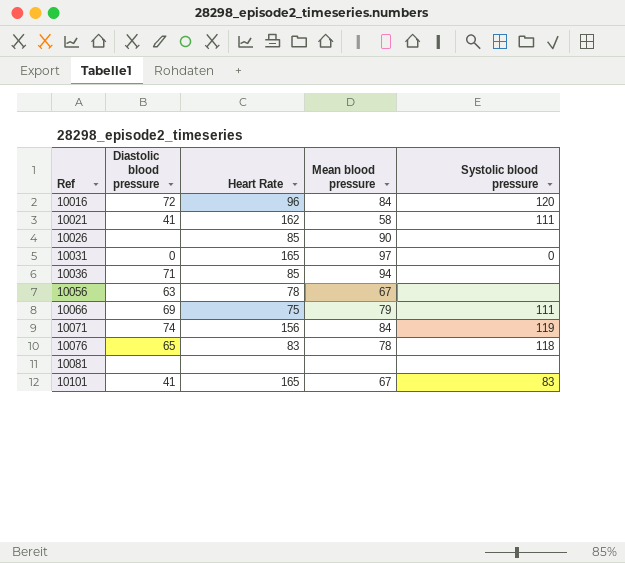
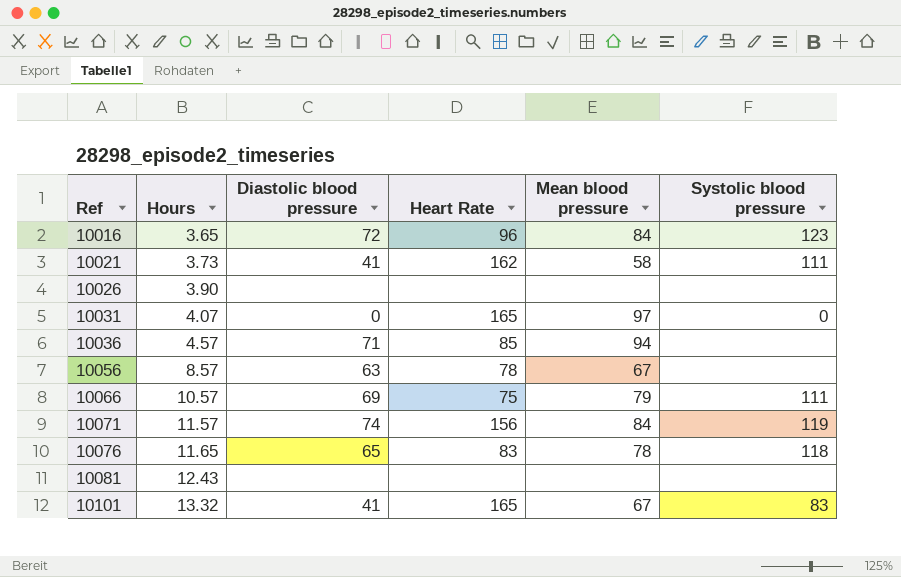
column Hours | position: none -> 2
10016 | Systolic blood pressure: 120 -> 123
10026 | Heart Rate: 85 -> none
10026 | Mean blood pressure: 90 -> none

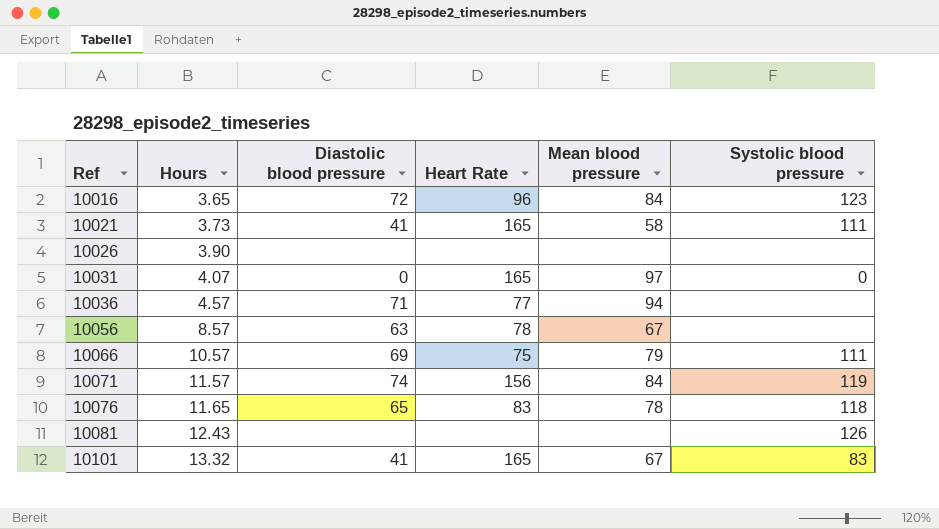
10021 | Heart Rate: 162 -> 165
10036 | Heart Rate: 85 -> 77
10081 | Systolic blood pressure: none -> 126

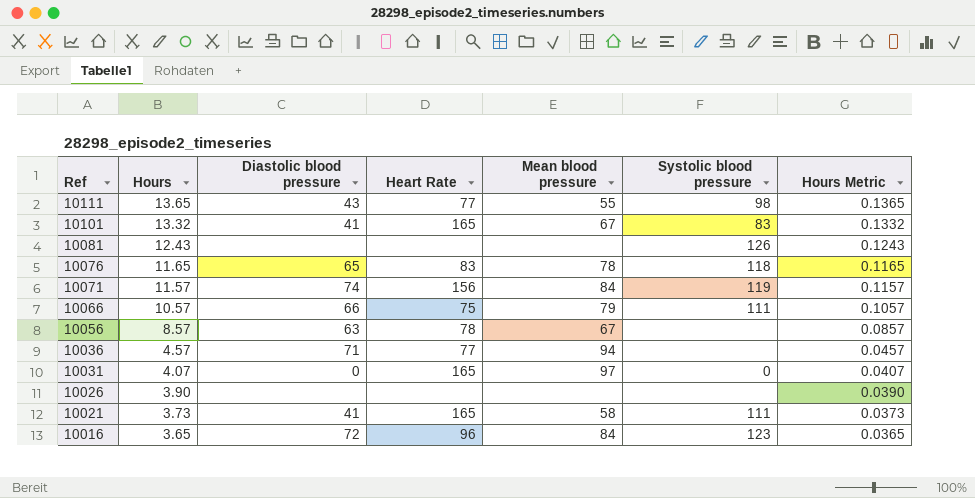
row order: Ref ascending -> Ref descending
column Hours Metric | formula: none -> [Hours] * 0.01
row 10111: none -> 13.65 | 43 | 77 | 55 | 98 | 0.1365
10066 | Diastolic blood pressure: 69 -> 66

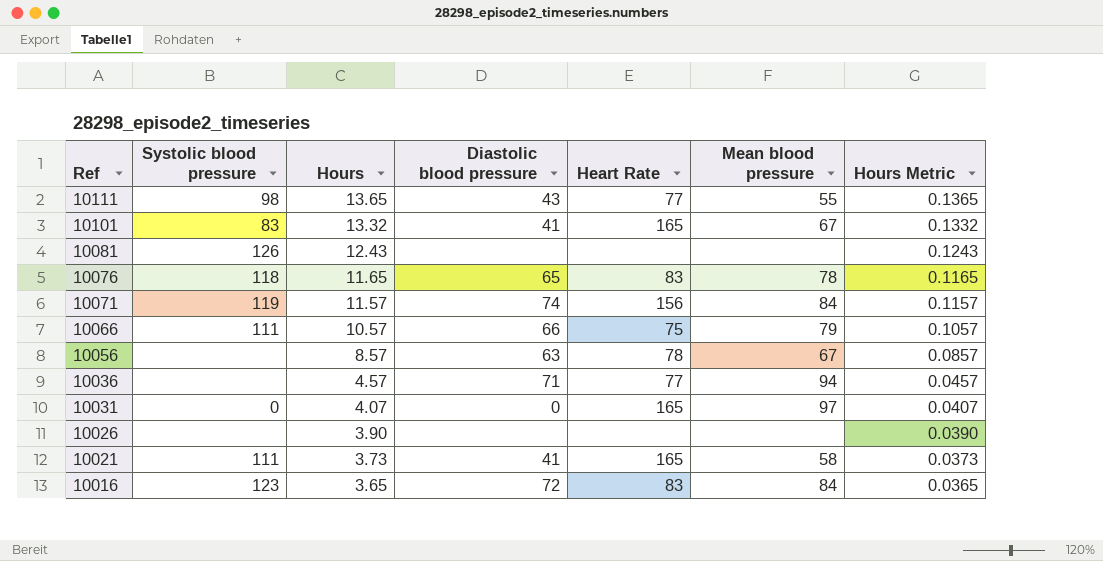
column Systolic blood pressure | position: 6 -> 2
10016 | Heart Rate: 96 -> 83

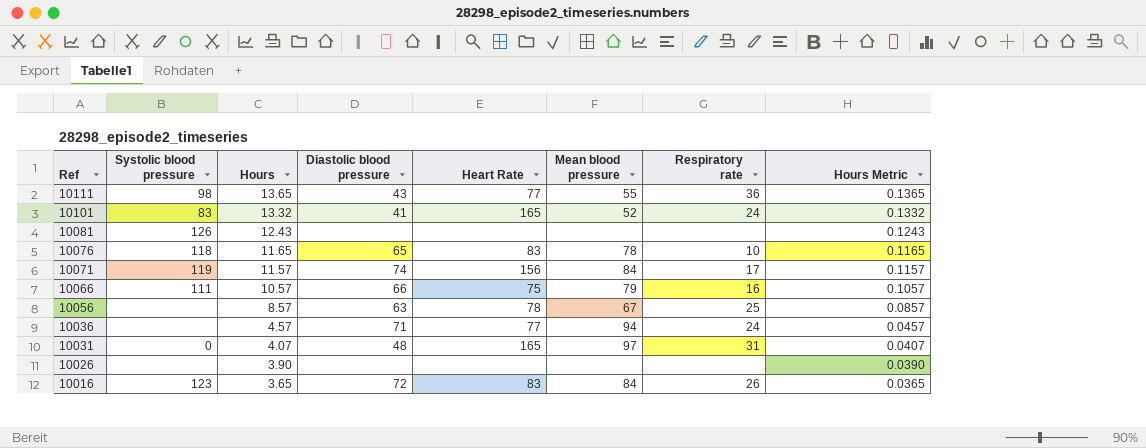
column Respiratory rate | position: none -> 7
row 10021: 111 | 3.73 | 41 | 165 | 58 | 0.0373 -> none
10101 | Mean blood pressure: 67 -> 52
10031 | Diastolic blood pressure: 0 -> 48

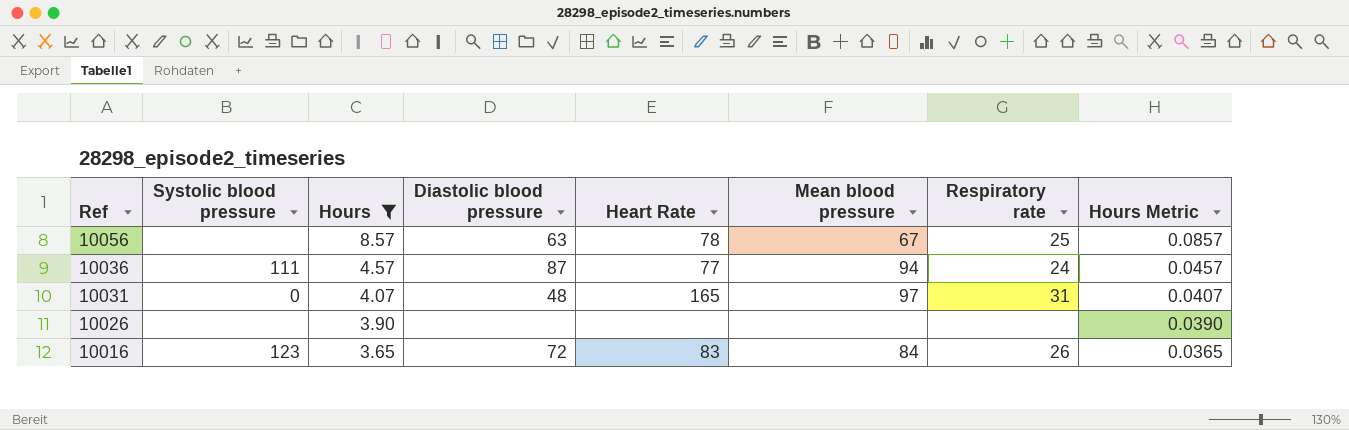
filter: none -> Hours <= 8.57
10036 | Systolic blood pressure: none -> 111
10036 | Diastolic blood pressure: 71 -> 87

